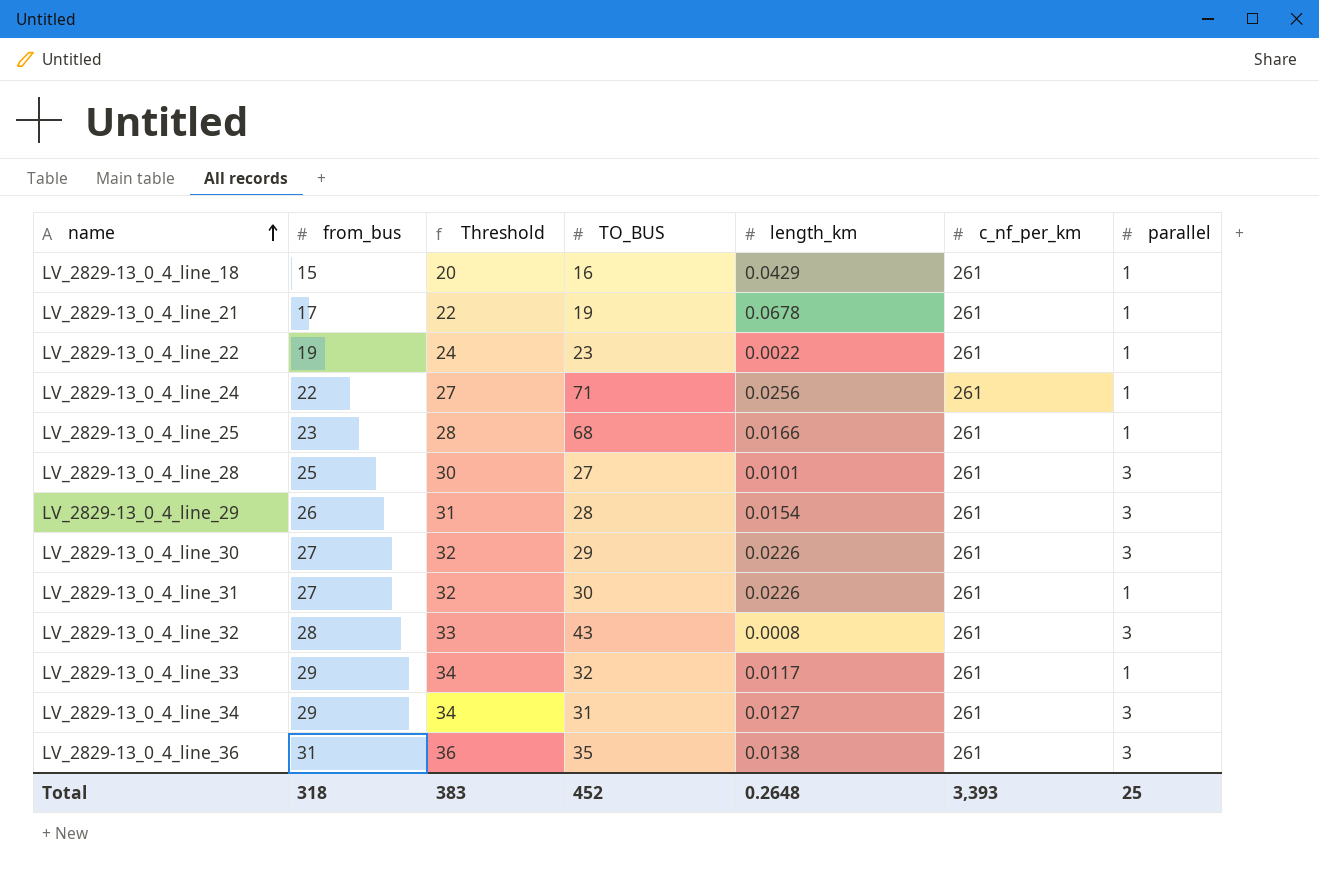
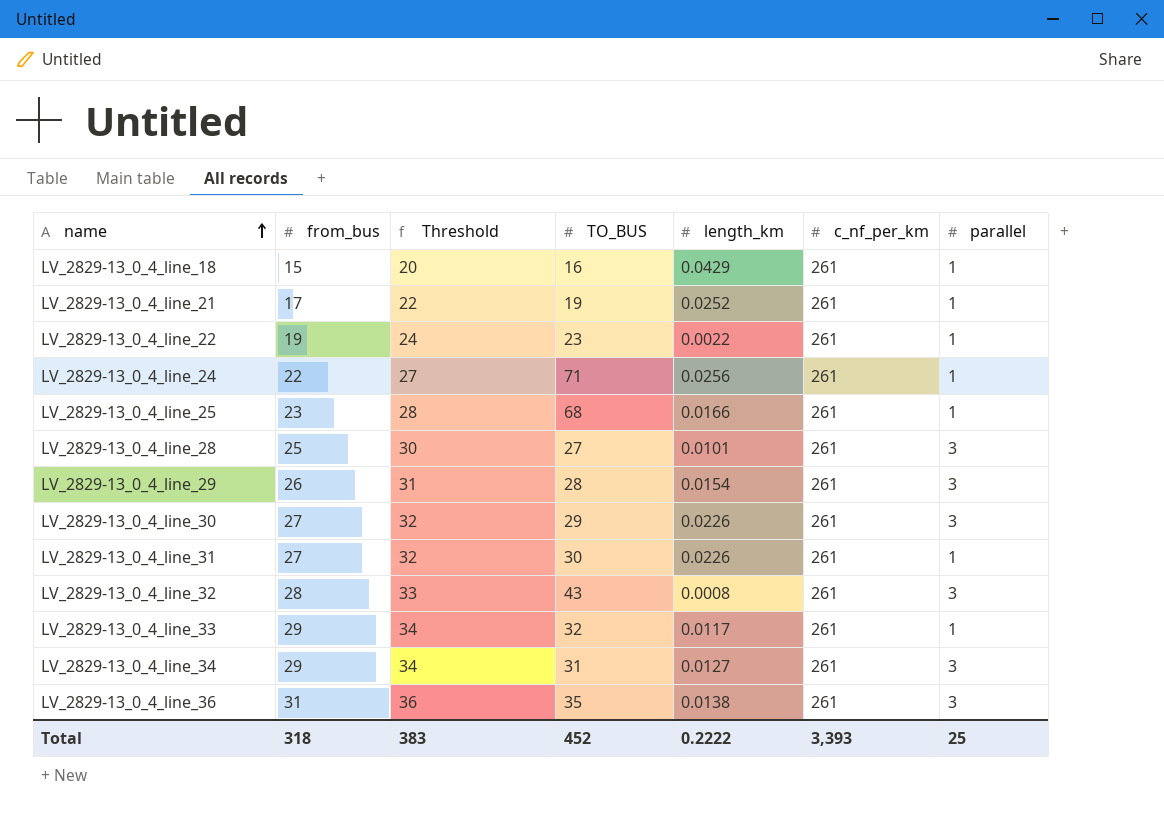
LV_2829-13_0_4_line_21 | length_km: 0.0678 -> 0.0252
Total | length_km: 0.2648 -> 0.2222

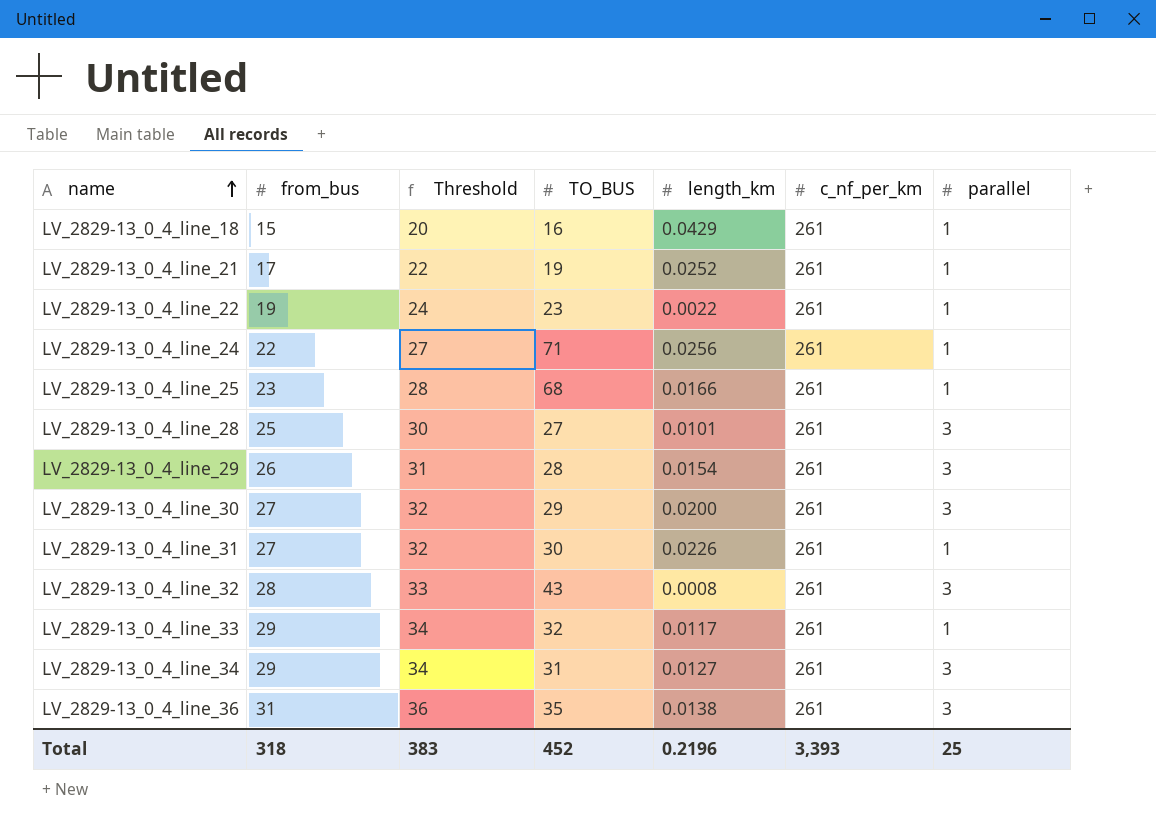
LV_2829-13_0_4_line_30 | length_km: 0.0226 -> 0.0200
Total | length_km: 0.2222 -> 0.2196

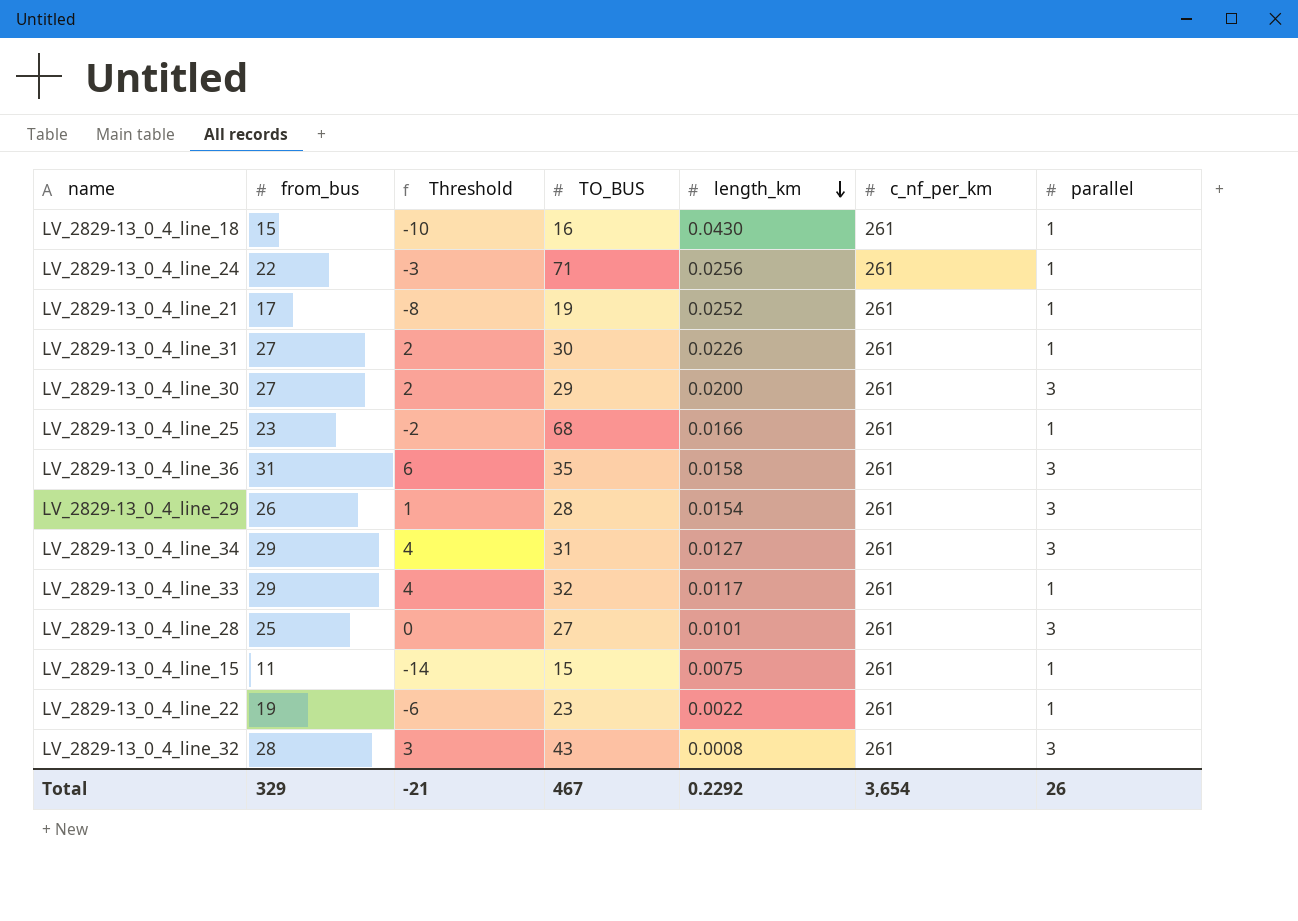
row order: name ascending -> length_km descending
column Threshold | formula: [from_bus] + 5 -> [from_bus] - 25
LV_2829-13_0_4_line_18 | length_km: 0.0429 -> 0.0430
LV_2829-13_0_4_line_36 | length_km: 0.0138 -> 0.0158
row LV_2829-13_0_4_line_15: none -> 11 | -14 | 15 | 0.0075 | 261 | 1
Total | from_bus: 318 -> 329
Total | Threshold: 383 -> -21
Total | TO_BUS: 452 -> 467
Total | length_km: 0.2196 -> 0.2292
Total | c_nf_per_km: 3,393 -> 3,654
Total | parallel: 25 -> 26

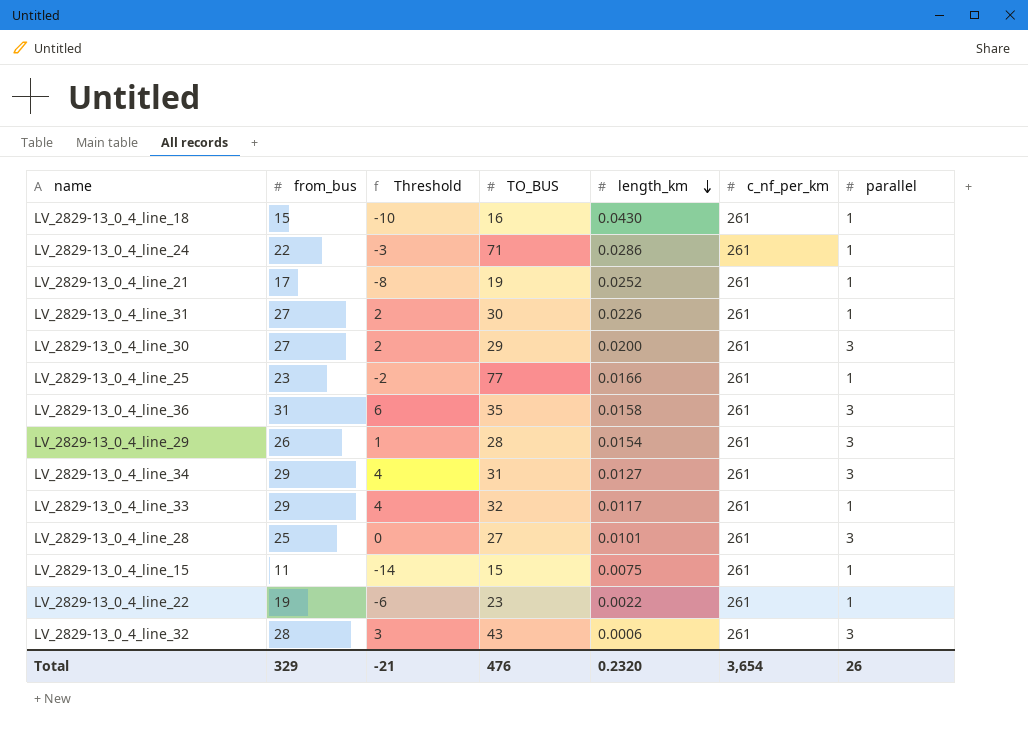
LV_2829-13_0_4_line_24 | length_km: 0.0256 -> 0.0286
LV_2829-13_0_4_line_25 | TO_BUS: 68 -> 77
LV_2829-13_0_4_line_32 | length_km: 0.0008 -> 0.0006
Total | TO_BUS: 467 -> 476
Total | length_km: 0.2292 -> 0.2320

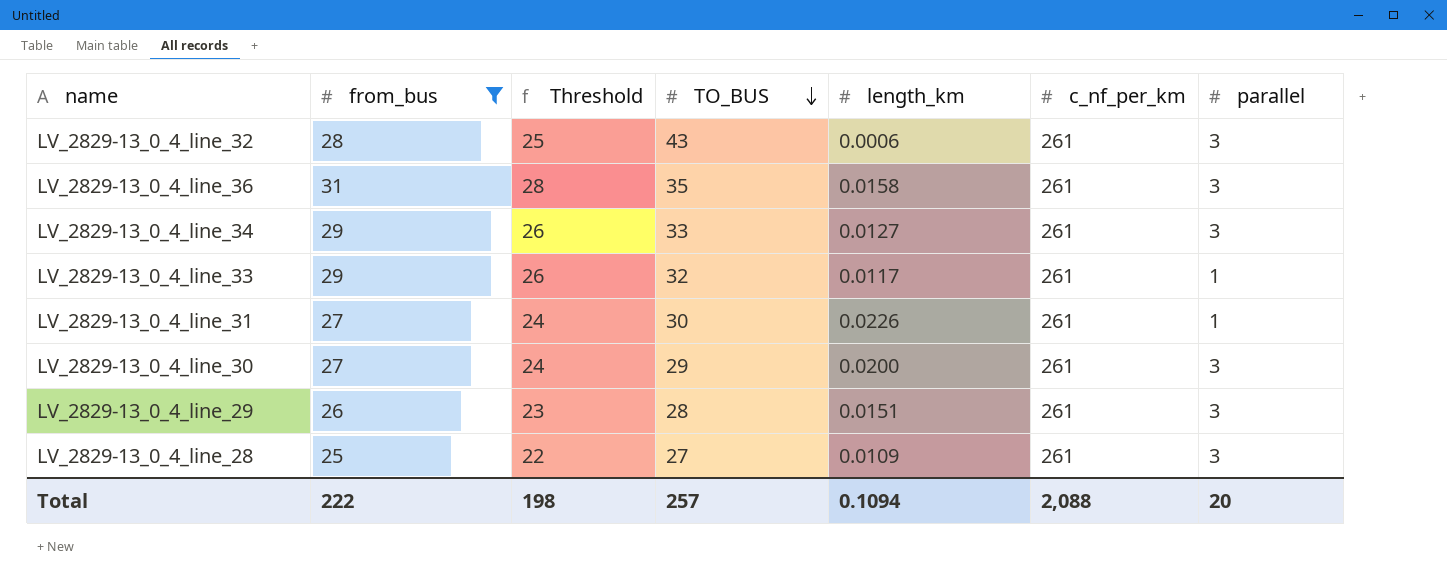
filter: none -> from_bus >= 25
row order: length_km descending -> TO_BUS descending
column Threshold | formula: [from_bus] - 25 -> [from_bus] - 3
LV_2829-13_0_4_line_34 | TO_BUS: 31 -> 33
LV_2829-13_0_4_line_29 | length_km: 0.0154 -> 0.0151
LV_2829-13_0_4_line_28 | length_km: 0.0101 -> 0.0109
Total | from_bus: 329 -> 222
Total | Threshold: -21 -> 198
Total | TO_BUS: 476 -> 257
Total | length_km: 0.2320 -> 0.1094
Total | c_nf_per_km: 3,654 -> 2,088
Total | parallel: 26 -> 20

